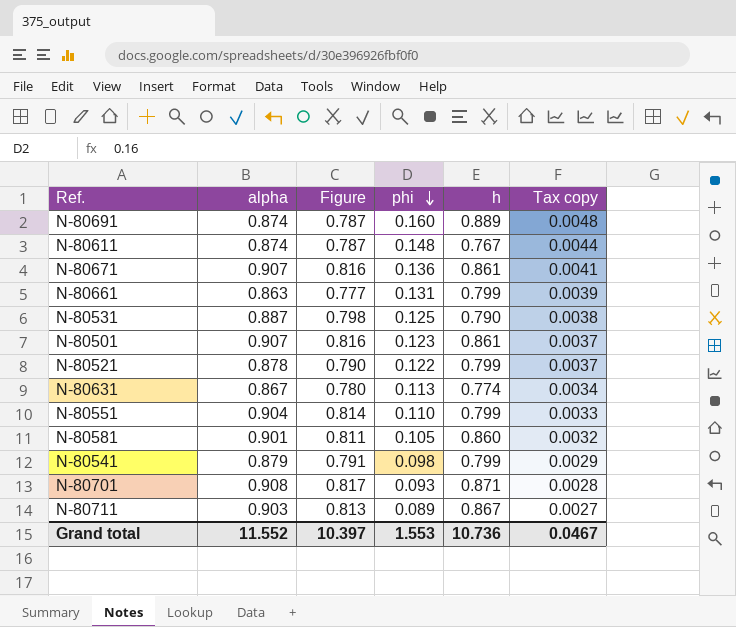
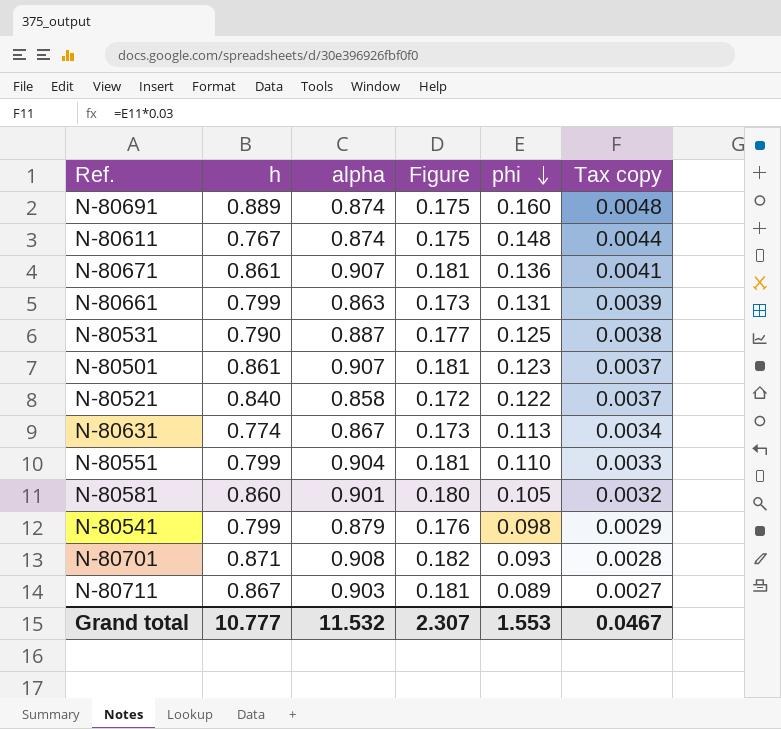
column h | position: 5 -> 2
column Figure | formula: [alpha] * 0.9 -> [alpha] * 0.2
N-80521 | h: 0.799 -> 0.840
N-80521 | alpha: 0.878 -> 0.858
Grand total | h: 10.736 -> 10.777
Grand total | alpha: 11.552 -> 11.532
Grand total | Figure: 10.397 -> 2.307

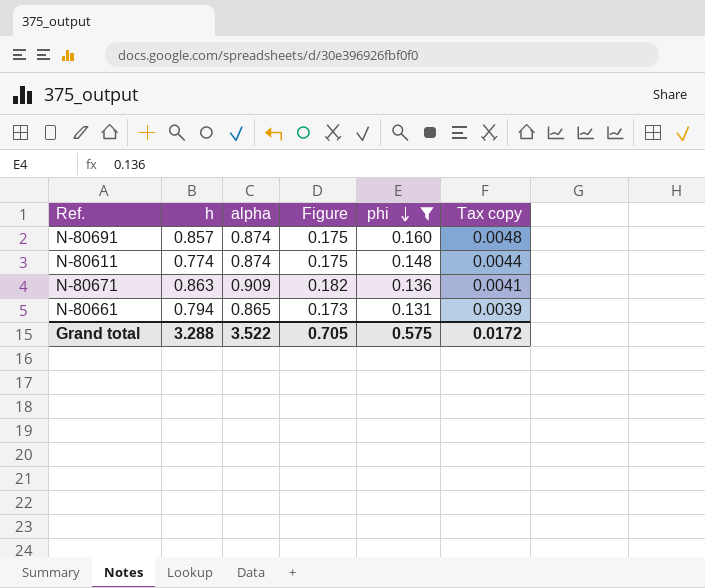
filter: none -> phi >= 0.131
N-80691 | h: 0.889 -> 0.857
N-80611 | h: 0.767 -> 0.774
N-80671 | h: 0.861 -> 0.863
N-80671 | alpha: 0.907 -> 0.909
N-80671 | Figure: 0.181 -> 0.182
N-80661 | h: 0.799 -> 0.794
N-80661 | alpha: 0.863 -> 0.865
Grand total | h: 10.777 -> 3.288
Grand total | alpha: 11.532 -> 3.522
Grand total | Figure: 2.307 -> 0.705
Grand total | phi: 1.553 -> 0.575
Grand total | Tax copy: 0.0467 -> 0.0172

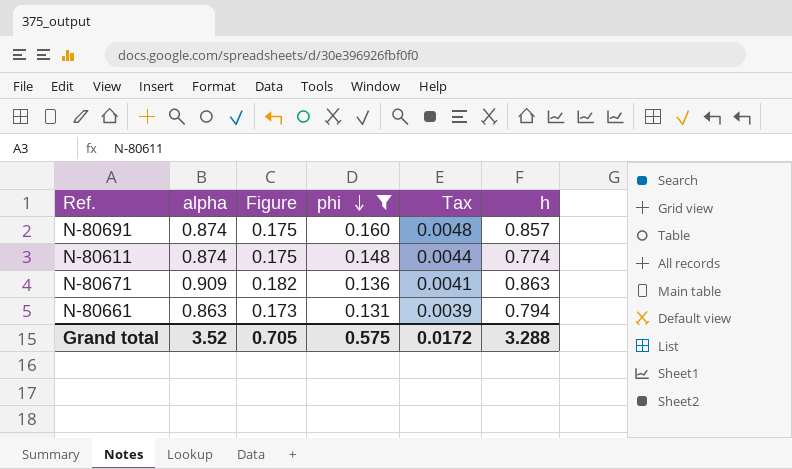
column name: Tax copy -> Tax
column h | position: 2 -> 6
N-80661 | alpha: 0.865 -> 0.863
Grand total | alpha: 3.522 -> 3.52

